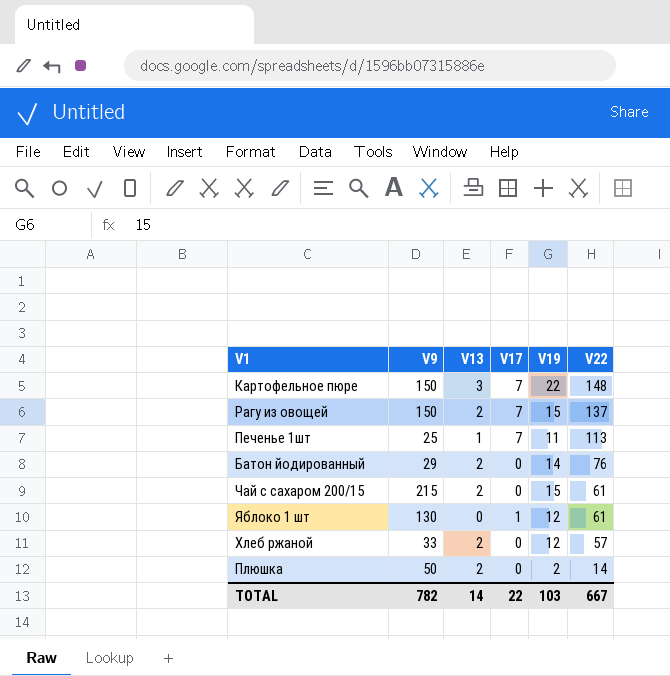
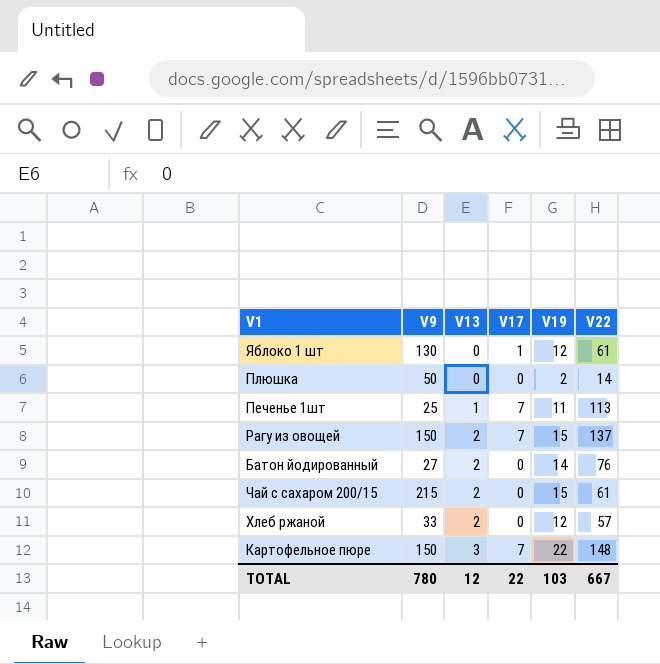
row order: V22 descending -> V13 ascending
Плюшка | V13: 2 -> 0
Батон йодированный | V9: 29 -> 27
TOTAL | V9: 782 -> 780
TOTAL | V13: 14 -> 12

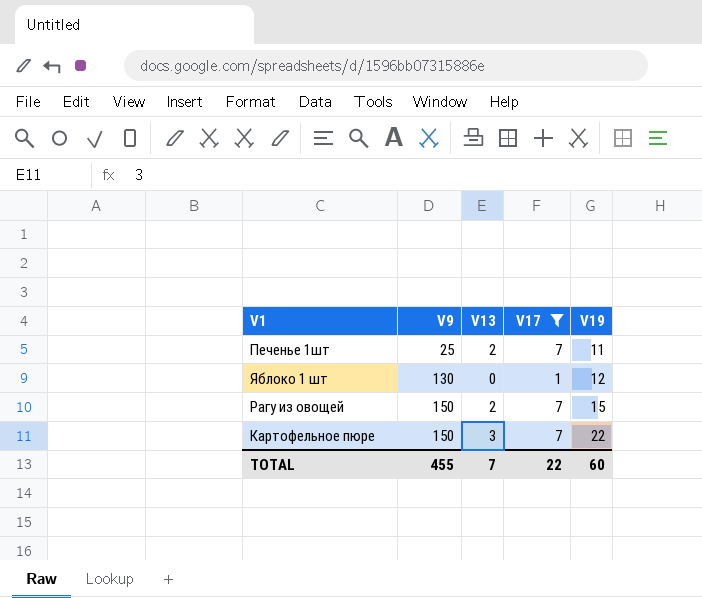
filter: none -> V17 != 0
row order: V13 ascending -> V9 ascending
column V22 | position: 6 -> none
Печенье 1шт | V13: 1 -> 2
TOTAL | V9: 780 -> 455
TOTAL | V13: 12 -> 7
TOTAL | V19: 103 -> 60

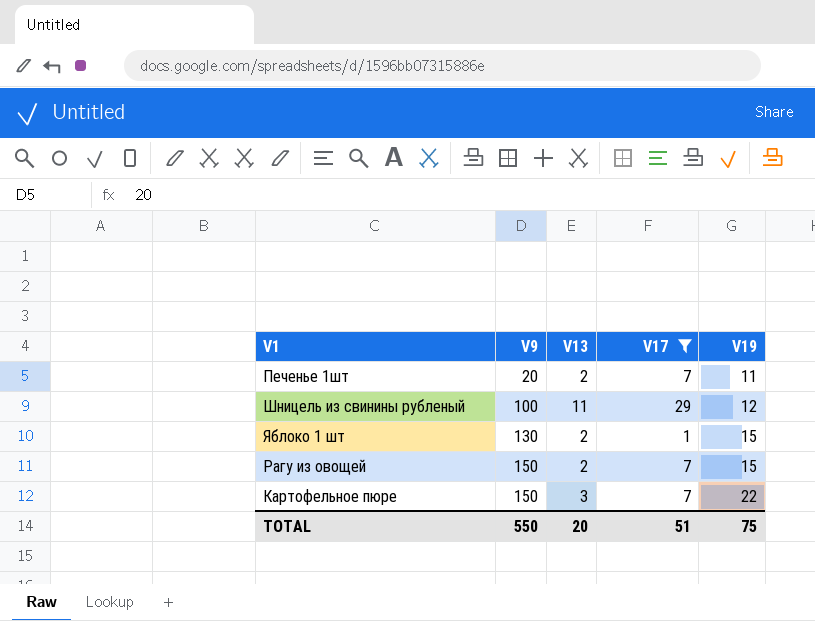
Печенье 1шт | V9: 25 -> 20
row Шницель из свинины рубленый: none -> 100 | 11 | 29 | 12
Яблоко 1 шт | V13: 0 -> 2
Яблоко 1 шт | V19: 12 -> 15
TOTAL | V9: 455 -> 550
TOTAL | V13: 7 -> 20
TOTAL | V17: 22 -> 51
TOTAL | V19: 60 -> 75

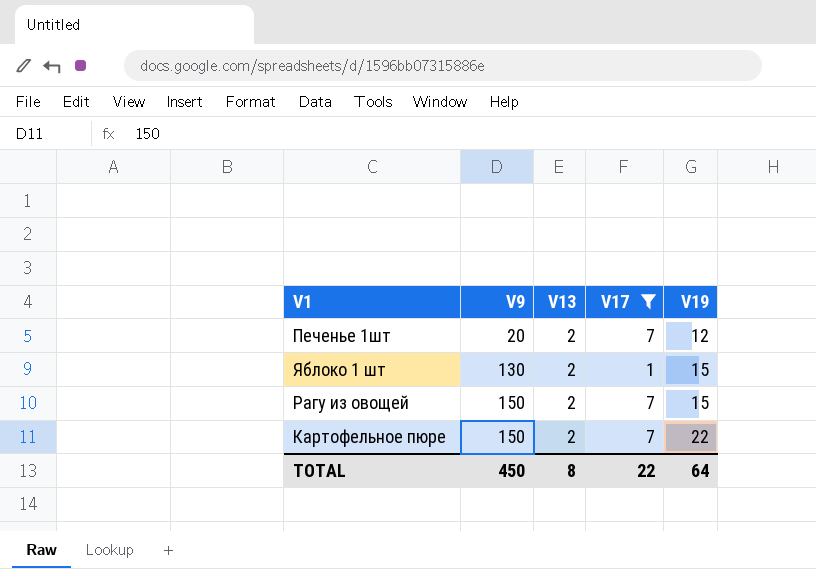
row Шницель из свинины рубленый: 100 | 11 | 29 | 12 -> none
Печенье 1шт | V19: 11 -> 12
Картофельное пюре | V13: 3 -> 2
TOTAL | V9: 550 -> 450
TOTAL | V13: 20 -> 8
TOTAL | V17: 51 -> 22
TOTAL | V19: 75 -> 64

